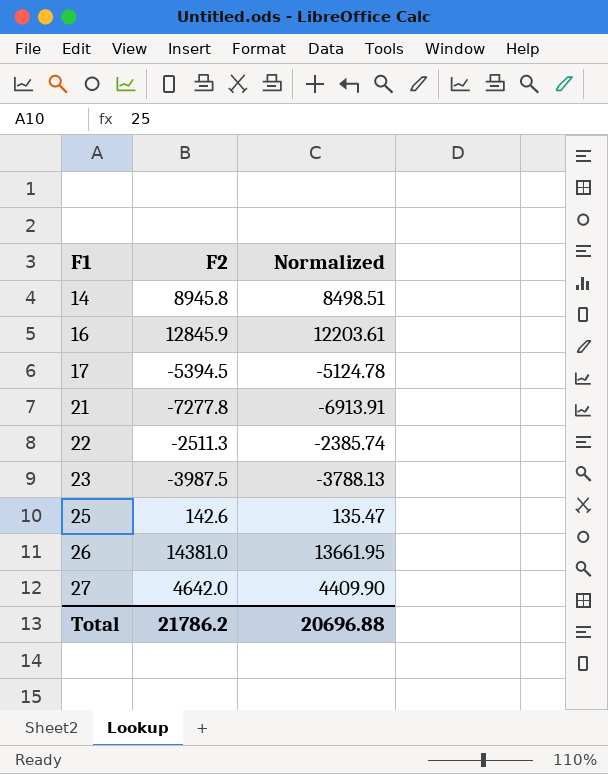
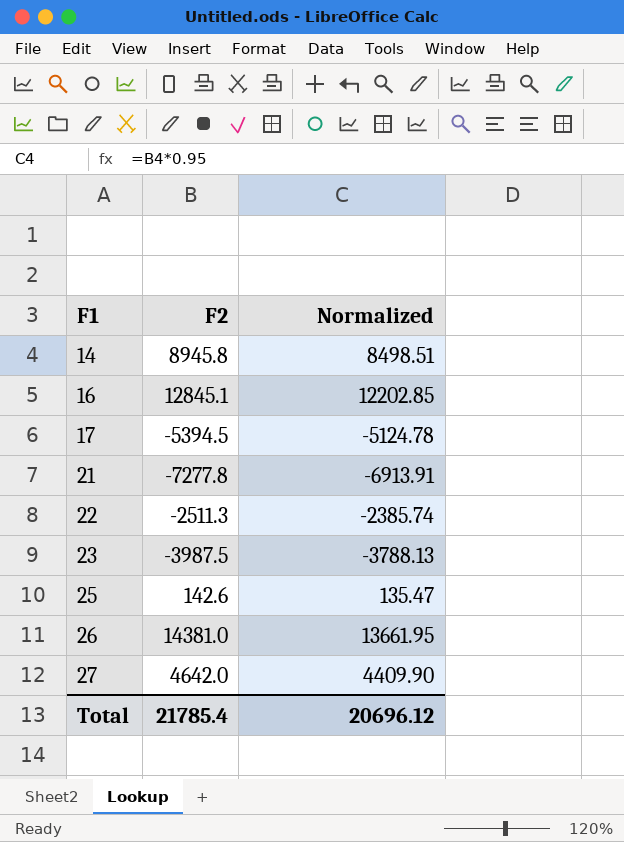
16 | F2: 12845.9 -> 12845.1
16 | Normalized: 12203.61 -> 12202.85
Total | F2: 21786.2 -> 21785.4
Total | Normalized: 20696.88 -> 20696.12

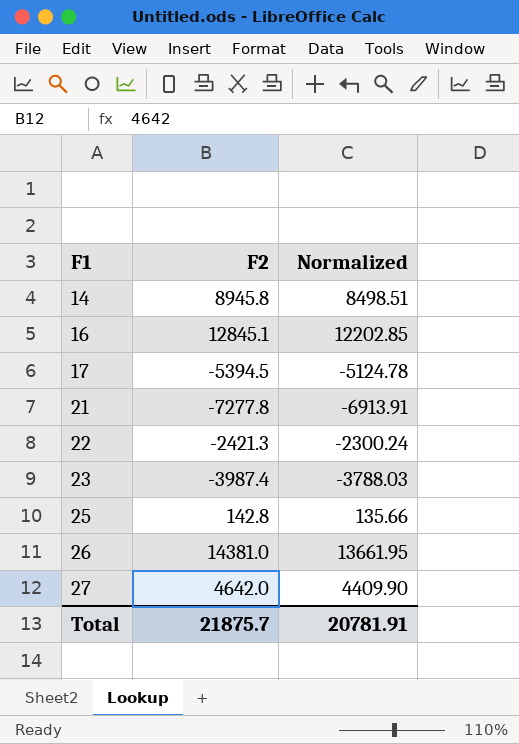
22 | F2: -2511.3 -> -2421.3
22 | Normalized: -2385.74 -> -2300.24
23 | F2: -3987.5 -> -3987.4
23 | Normalized: -3788.13 -> -3788.03
25 | F2: 142.6 -> 142.8
25 | Normalized: 135.47 -> 135.66
Total | F2: 21785.4 -> 21875.7
Total | Normalized: 20696.12 -> 20781.91

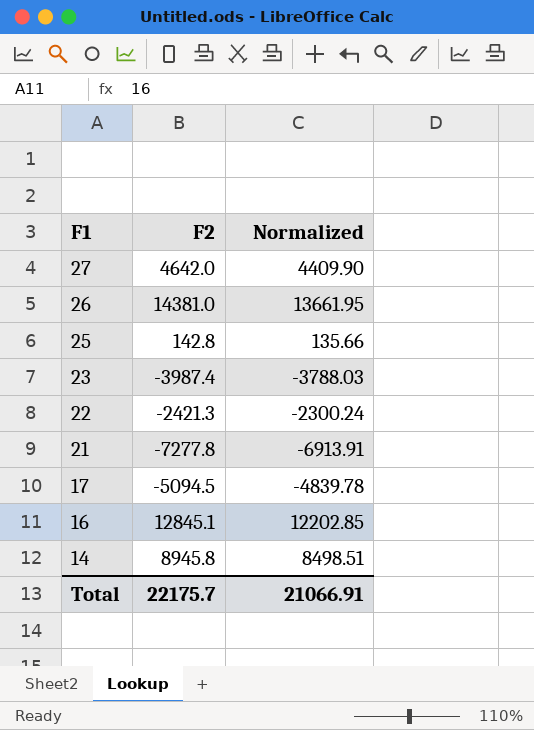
row order: F1 ascending -> F1 descending
17 | F2: -5394.5 -> -5094.5
17 | Normalized: -5124.78 -> -4839.78
Total | F2: 21875.7 -> 22175.7
Total | Normalized: 20781.91 -> 21066.91

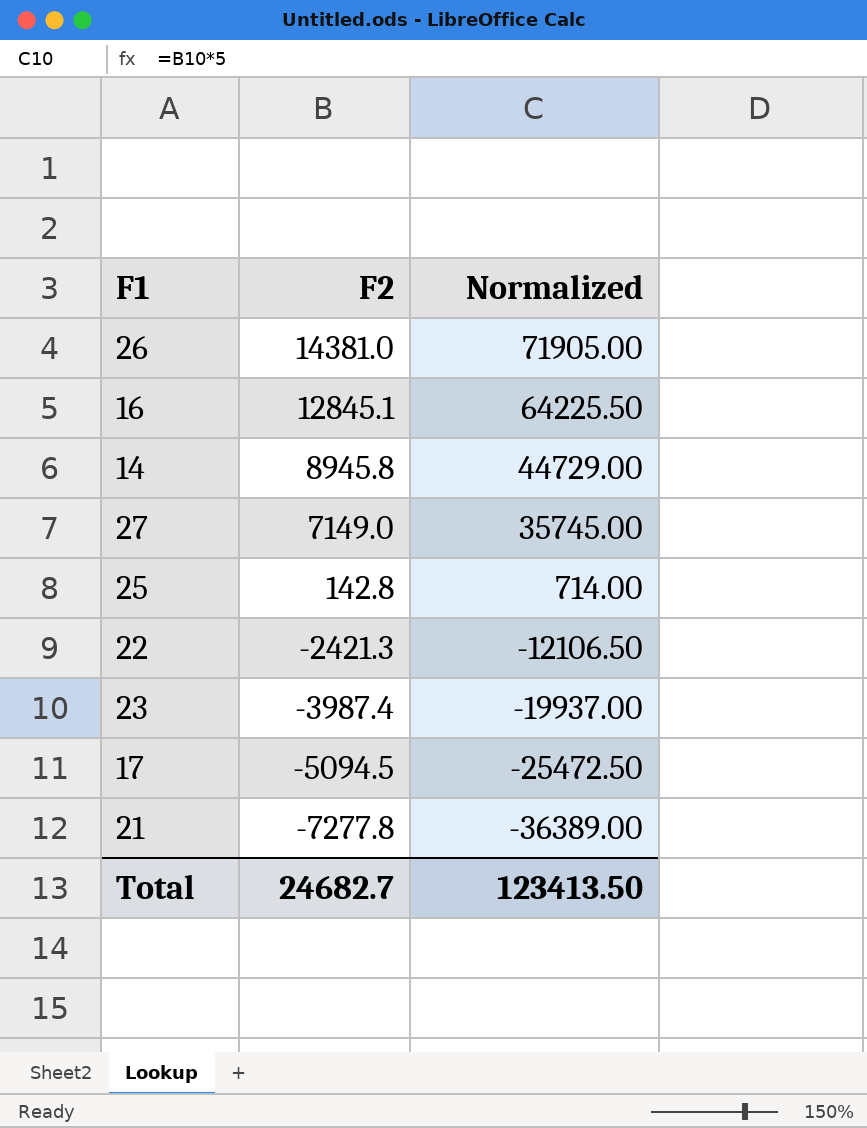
row order: F1 descending -> F2 descending
column Normalized | formula: [F2] * 0.95 -> [F2] * 5
27 | F2: 4642.0 -> 7149.0
Total | F2: 22175.7 -> 24682.7
Total | Normalized: 21066.91 -> 123413.50

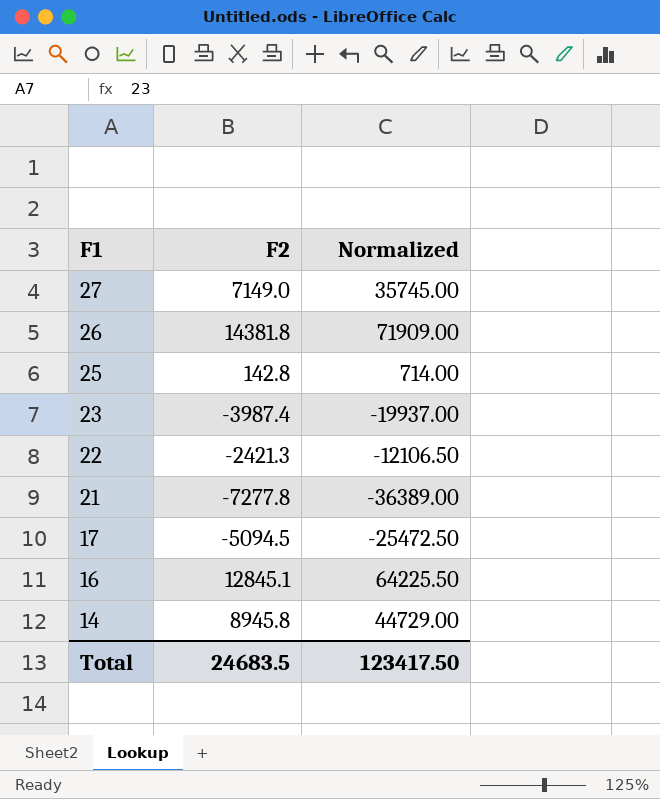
row order: F2 descending -> F1 descending
26 | F2: 14381.0 -> 14381.8
26 | Normalized: 71905.00 -> 71909.00
Total | F2: 24682.7 -> 24683.5
Total | Normalized: 123413.50 -> 123417.50

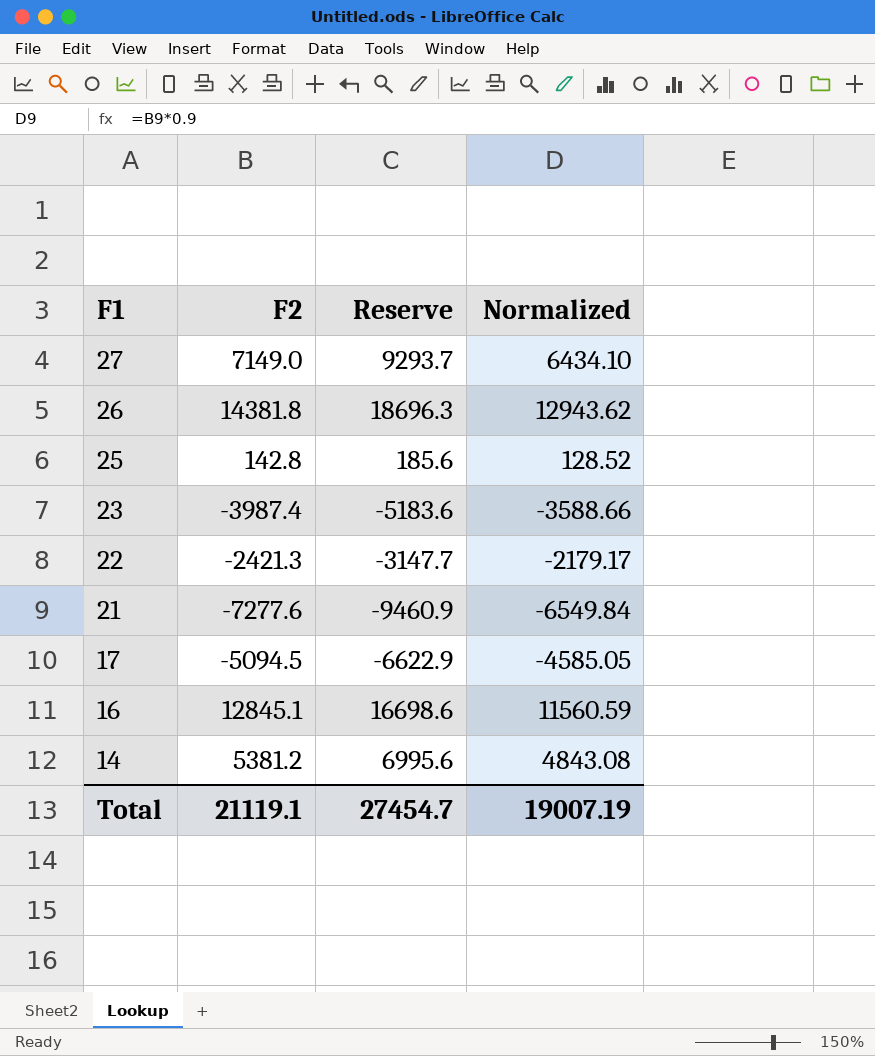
column Reserve | formula: none -> [F2] * 1.3
column Normalized | formula: [F2] * 5 -> [F2] * 0.9
21 | F2: -7277.8 -> -7277.6
14 | F2: 8945.8 -> 5381.2
Total | F2: 24683.5 -> 21119.1
Total | Normalized: 123417.50 -> 19007.19

